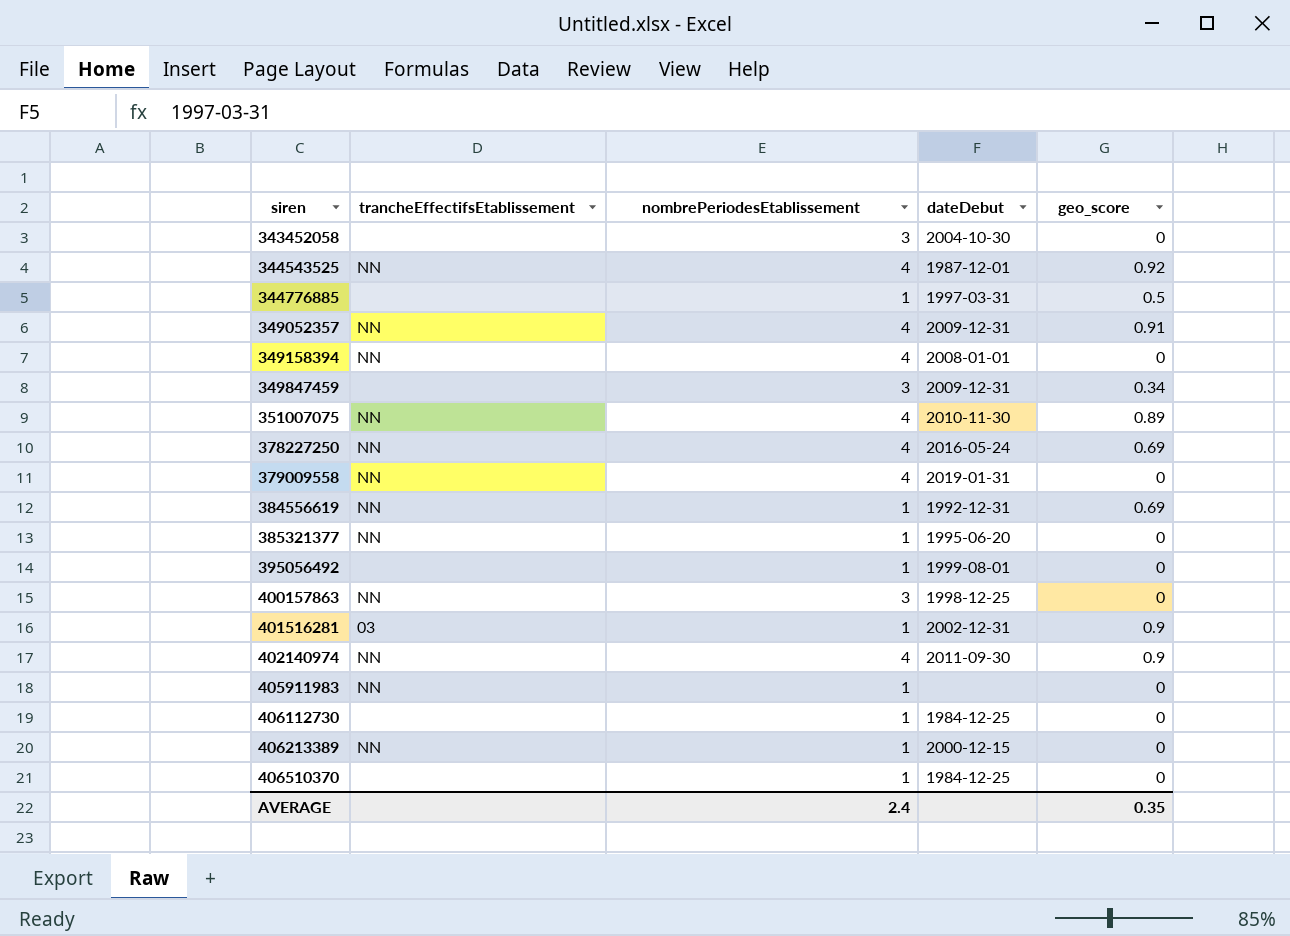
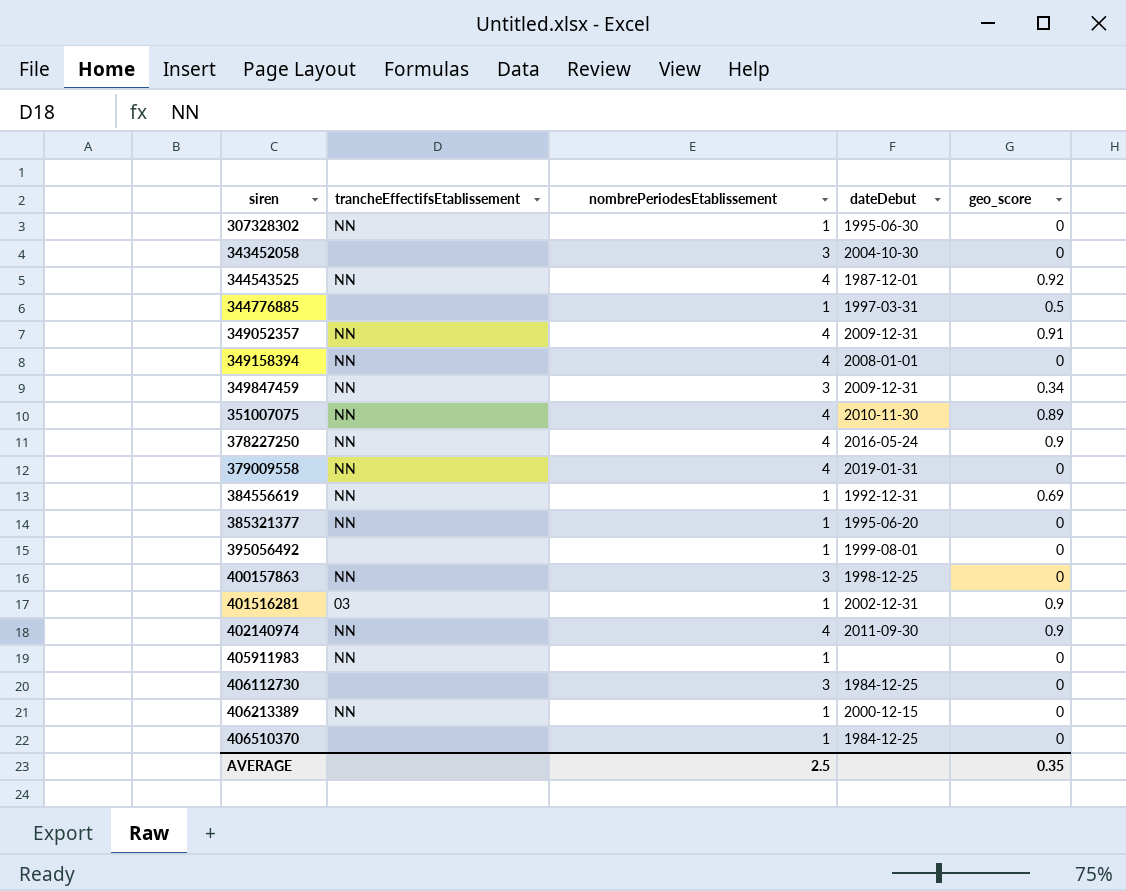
row 307328302: none -> NN | 1 | 1995-06-30 | 0
349847459 | trancheEffectifsEtablissement: none -> NN
378227250 | geo_score: 0.69 -> 0.9
406112730 | nombrePeriodesEtablissement: 1 -> 3
AVERAGE | nombrePeriodesEtablissement: 2.4 -> 2.5

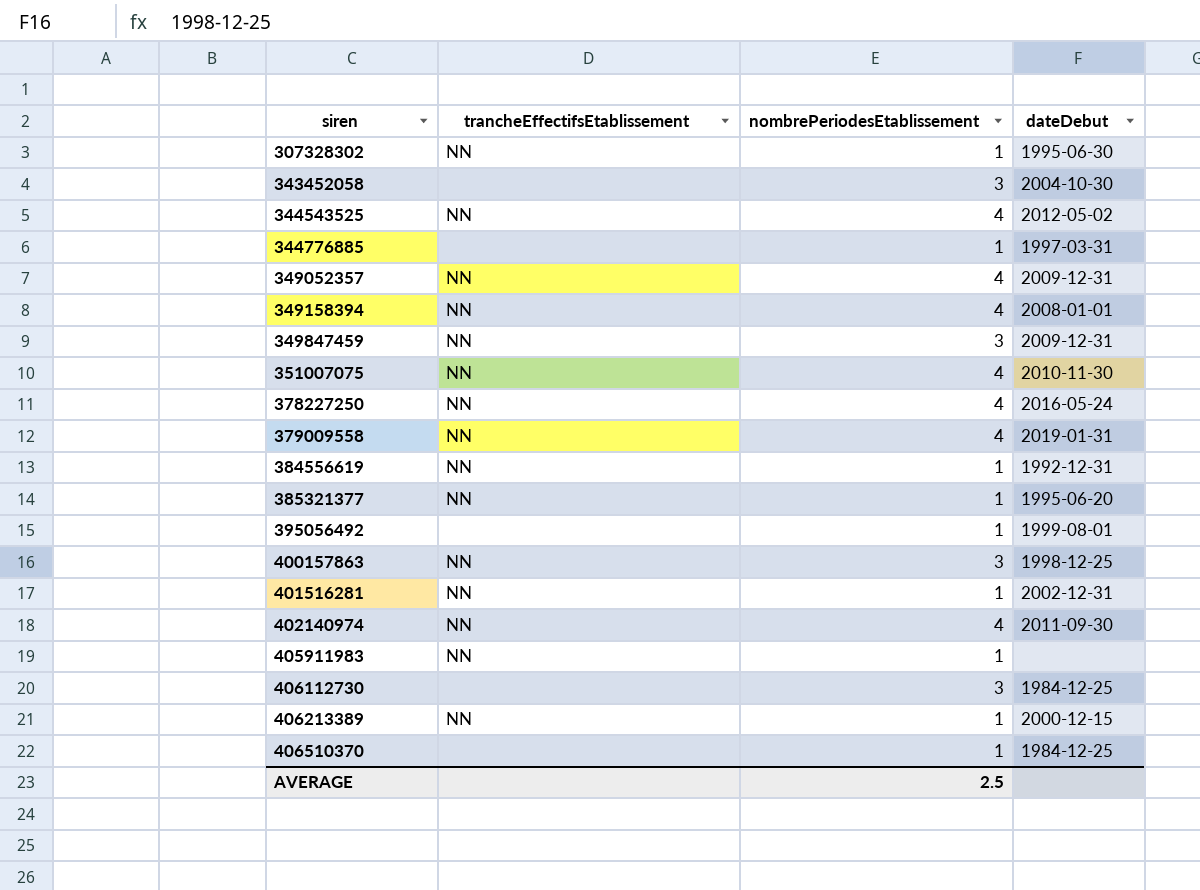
column geo_score | position: 5 -> none
344543525 | dateDebut: 1987-12-01 -> 2012-05-02
401516281 | trancheEffectifsEtablissement: 03 -> NN

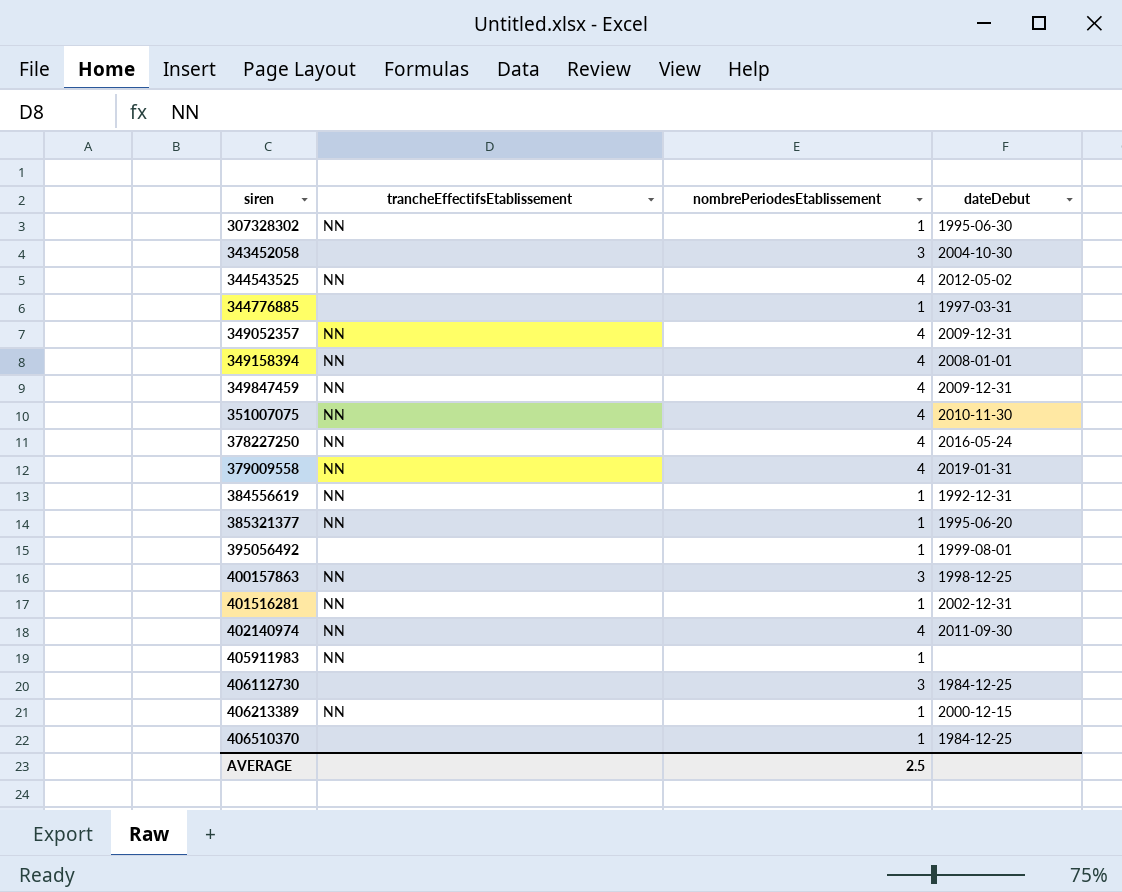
349847459 | nombrePeriodesEtablissement: 3 -> 4

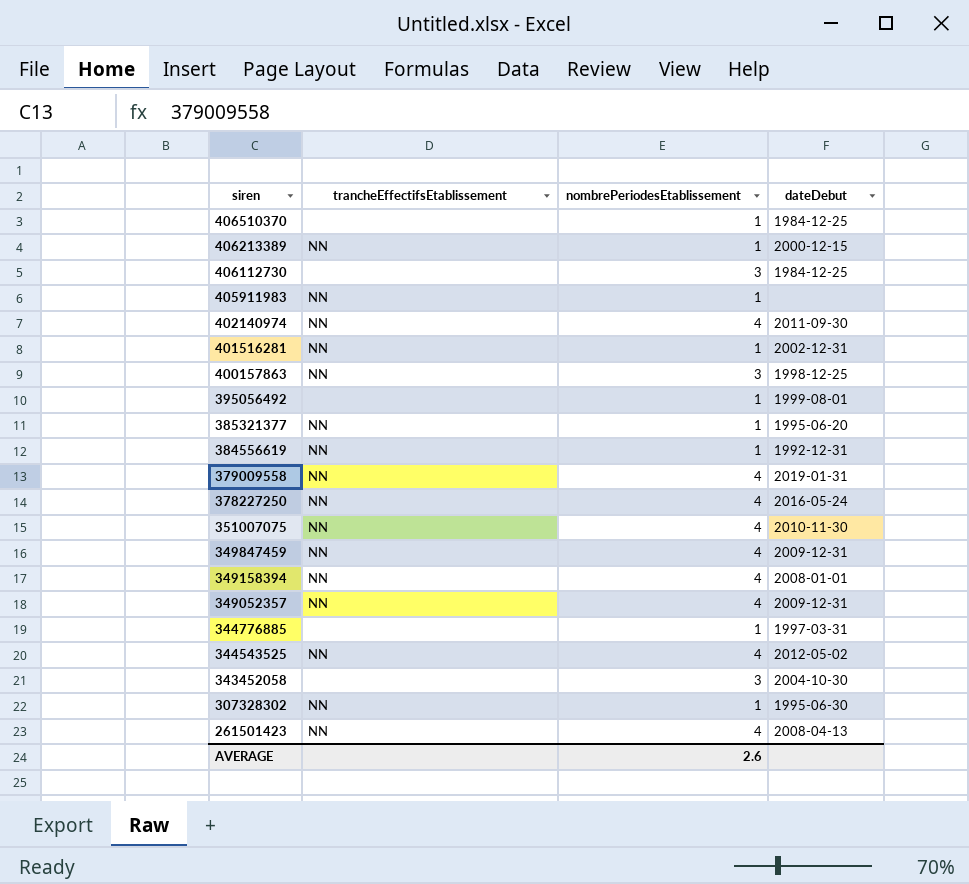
row order: siren ascending -> siren descending
row 261501423: none -> NN | 4 | 2008-04-13
AVERAGE | nombrePeriodesEtablissement: 2.5 -> 2.6

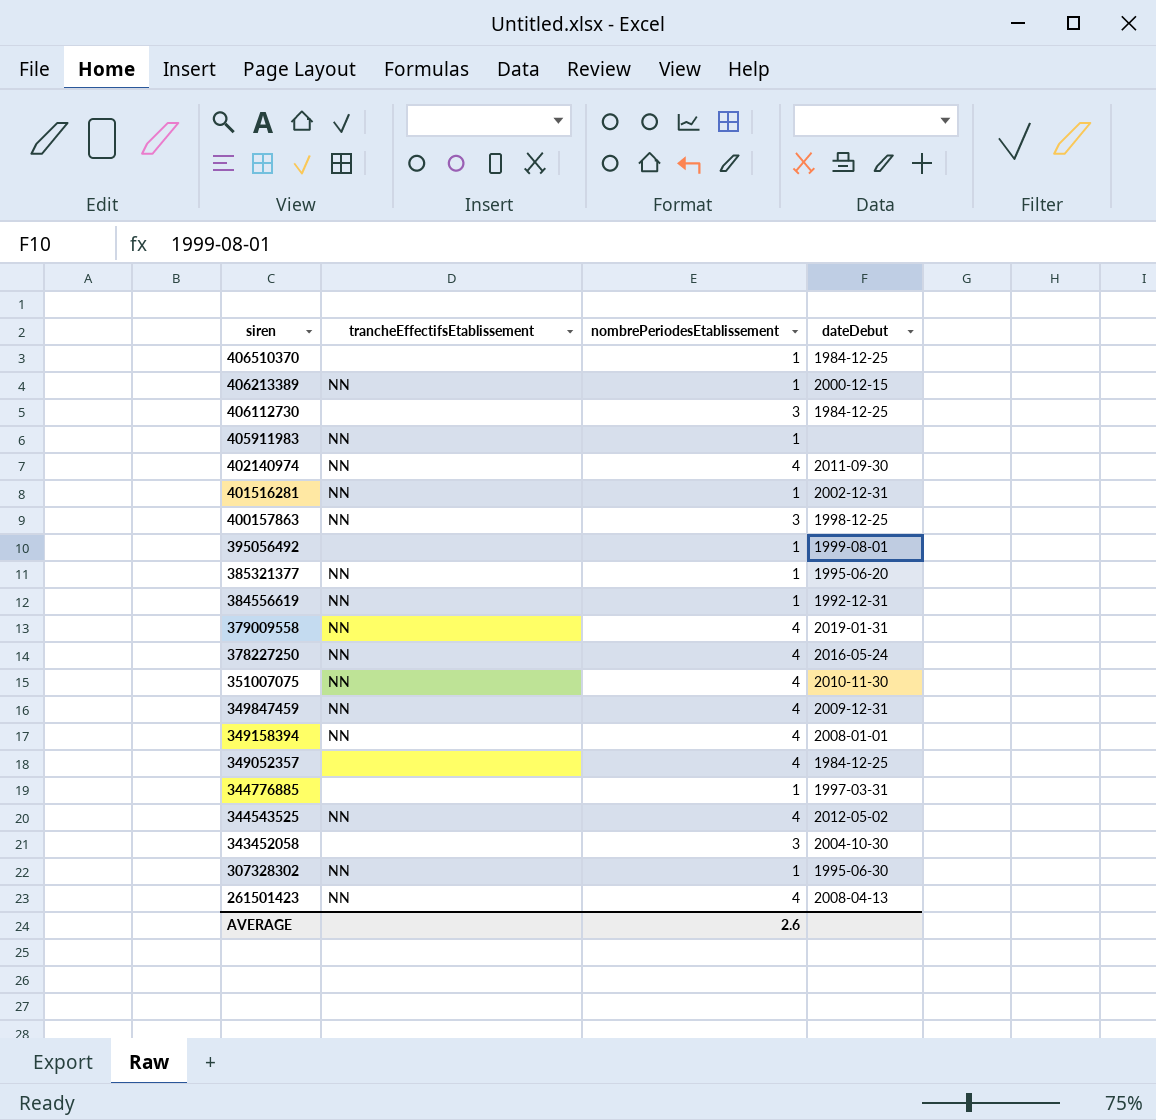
349052357 | trancheEffectifsEtablissement: NN -> none
349052357 | dateDebut: 2009-12-31 -> 1984-12-25

